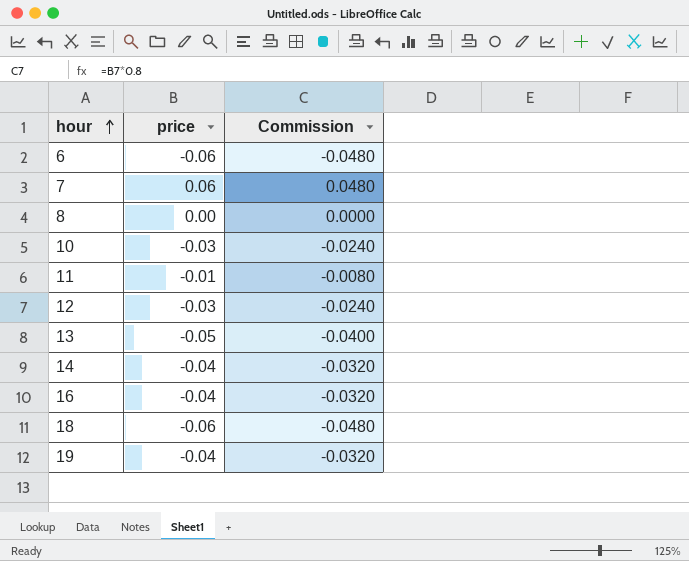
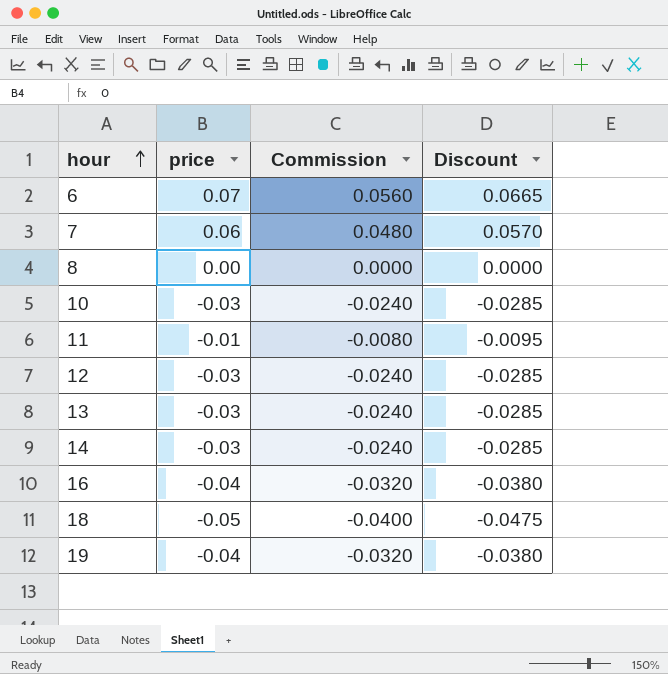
column Discount | formula: none -> [price] * 0.95
6 | price: -0.06 -> 0.07
6 | Commission: -0.0480 -> 0.0560
13 | price: -0.05 -> -0.03
13 | Commission: -0.0400 -> -0.0240
14 | price: -0.04 -> -0.03
14 | Commission: -0.0320 -> -0.0240
18 | price: -0.06 -> -0.05
18 | Commission: -0.0480 -> -0.0400

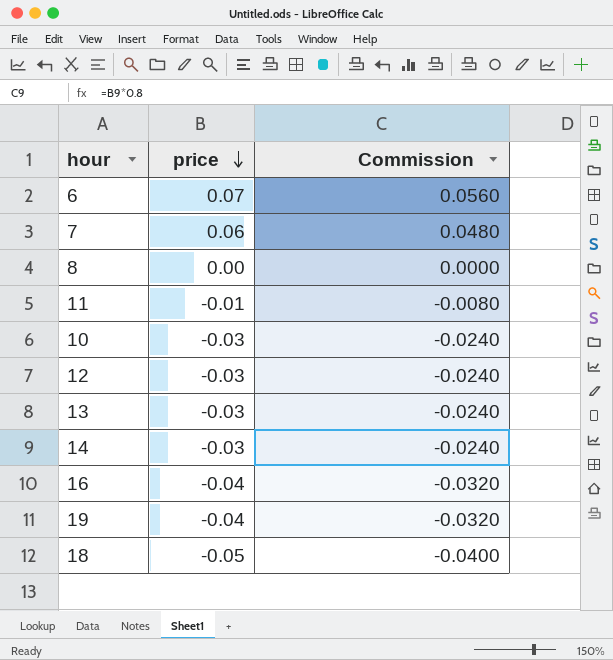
row order: hour ascending -> price descending
column Discount | formula: [price] * 0.95 -> none

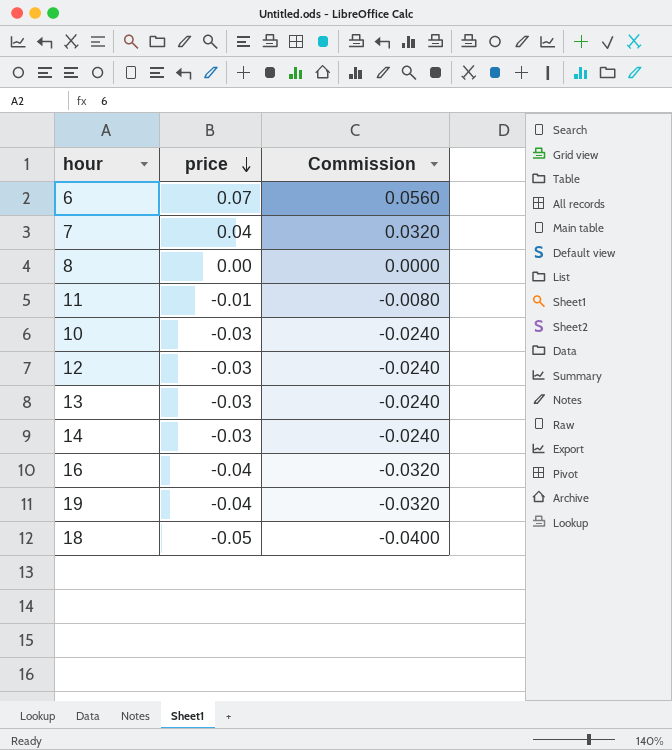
7 | price: 0.06 -> 0.04
7 | Commission: 0.0480 -> 0.0320

